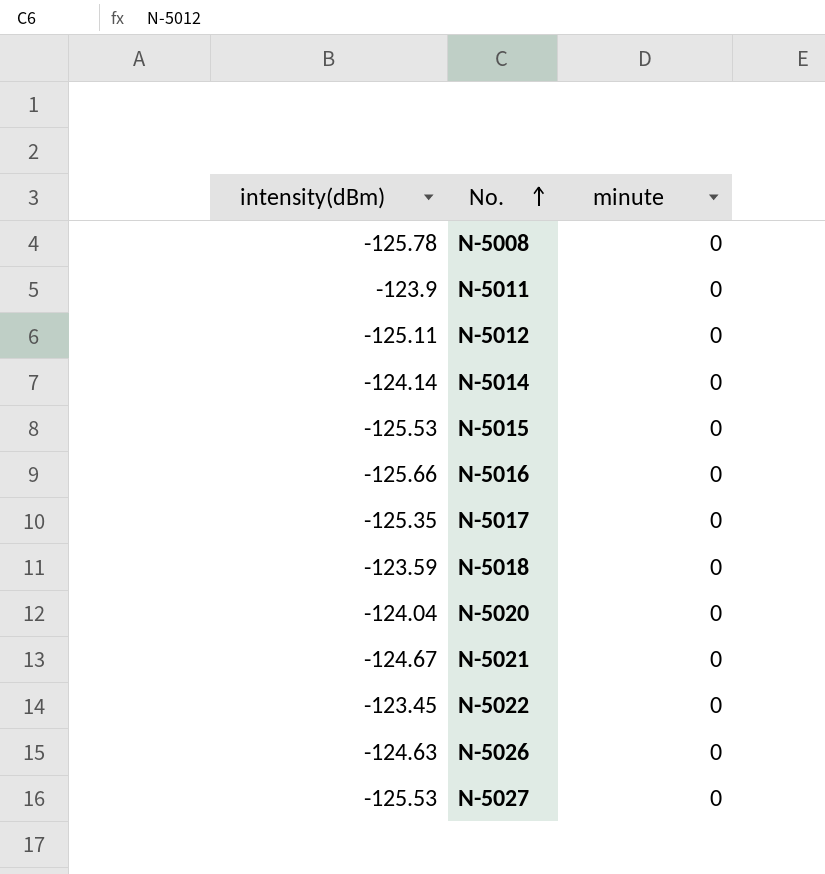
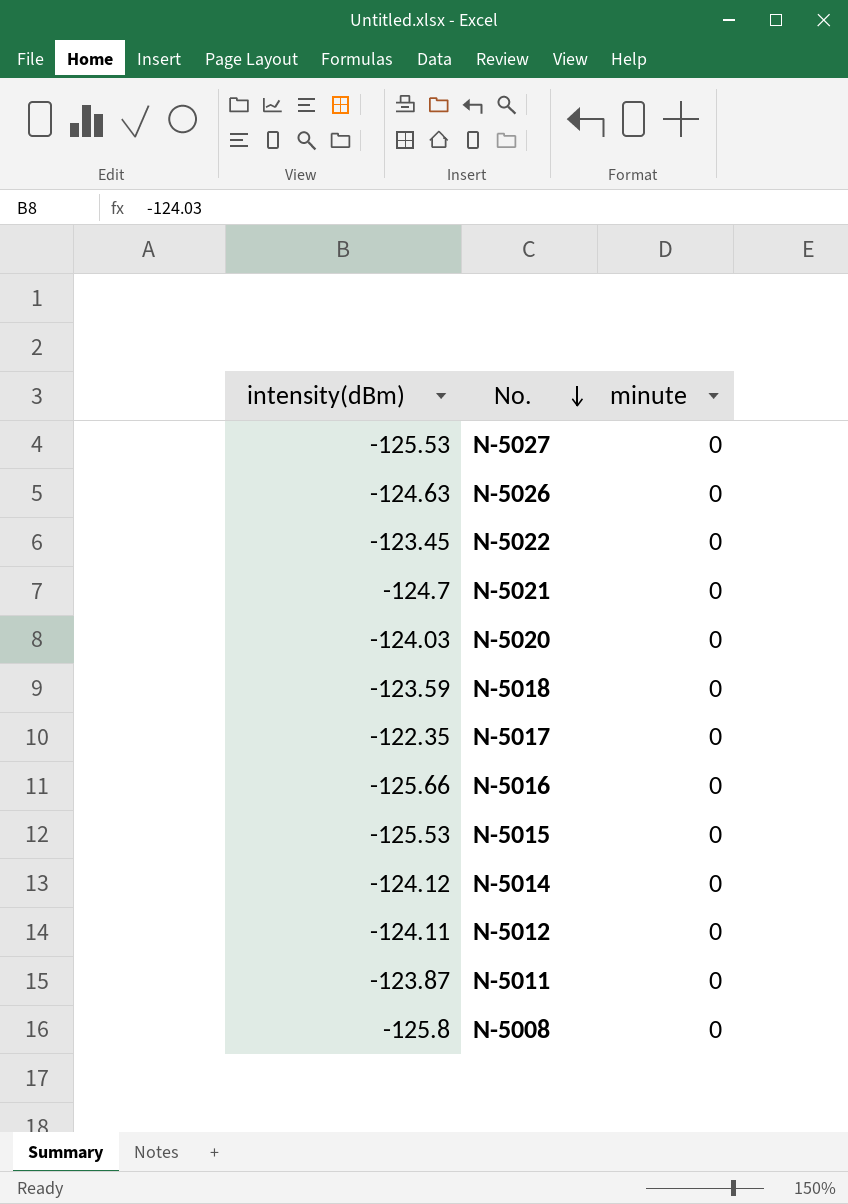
row order: No. ascending -> No. descending
N-5021 | intensity(dBm): -124.67 -> -124.7
N-5020 | intensity(dBm): -124.04 -> -124.03
N-5017 | intensity(dBm): -125.35 -> -122.35
N-5014 | intensity(dBm): -124.14 -> -124.12
N-5012 | intensity(dBm): -125.11 -> -124.11
N-5011 | intensity(dBm): -123.9 -> -123.87
N-5008 | intensity(dBm): -125.78 -> -125.8

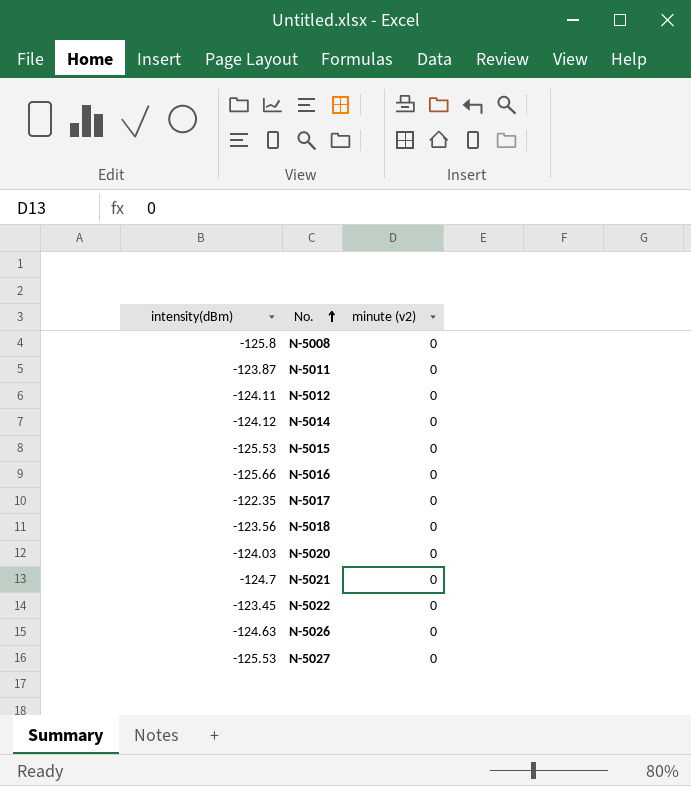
row order: No. descending -> No. ascending
column name: minute -> minute (v2)
N-5018 | intensity(dBm): -123.59 -> -123.56

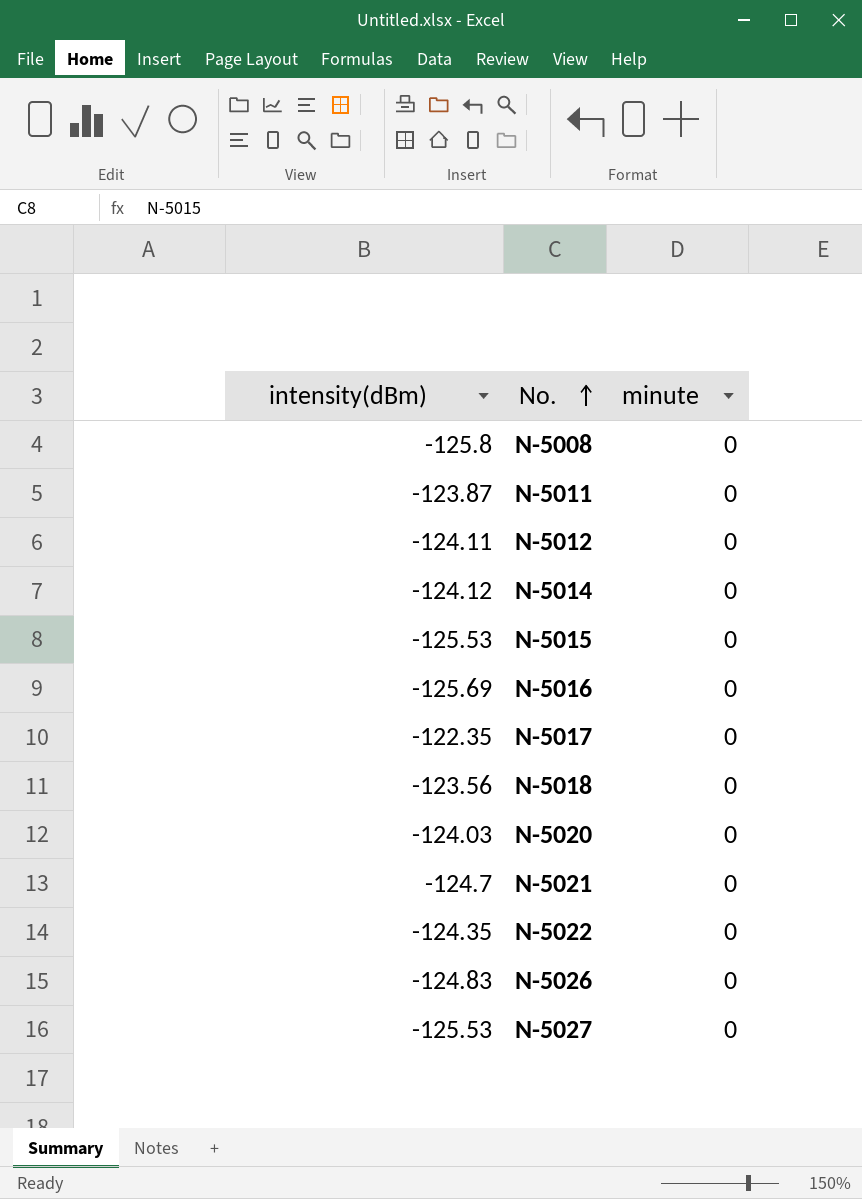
column name: minute (v2) -> minute
N-5016 | intensity(dBm): -125.66 -> -125.69
N-5022 | intensity(dBm): -123.45 -> -124.35
N-5026 | intensity(dBm): -124.63 -> -124.83

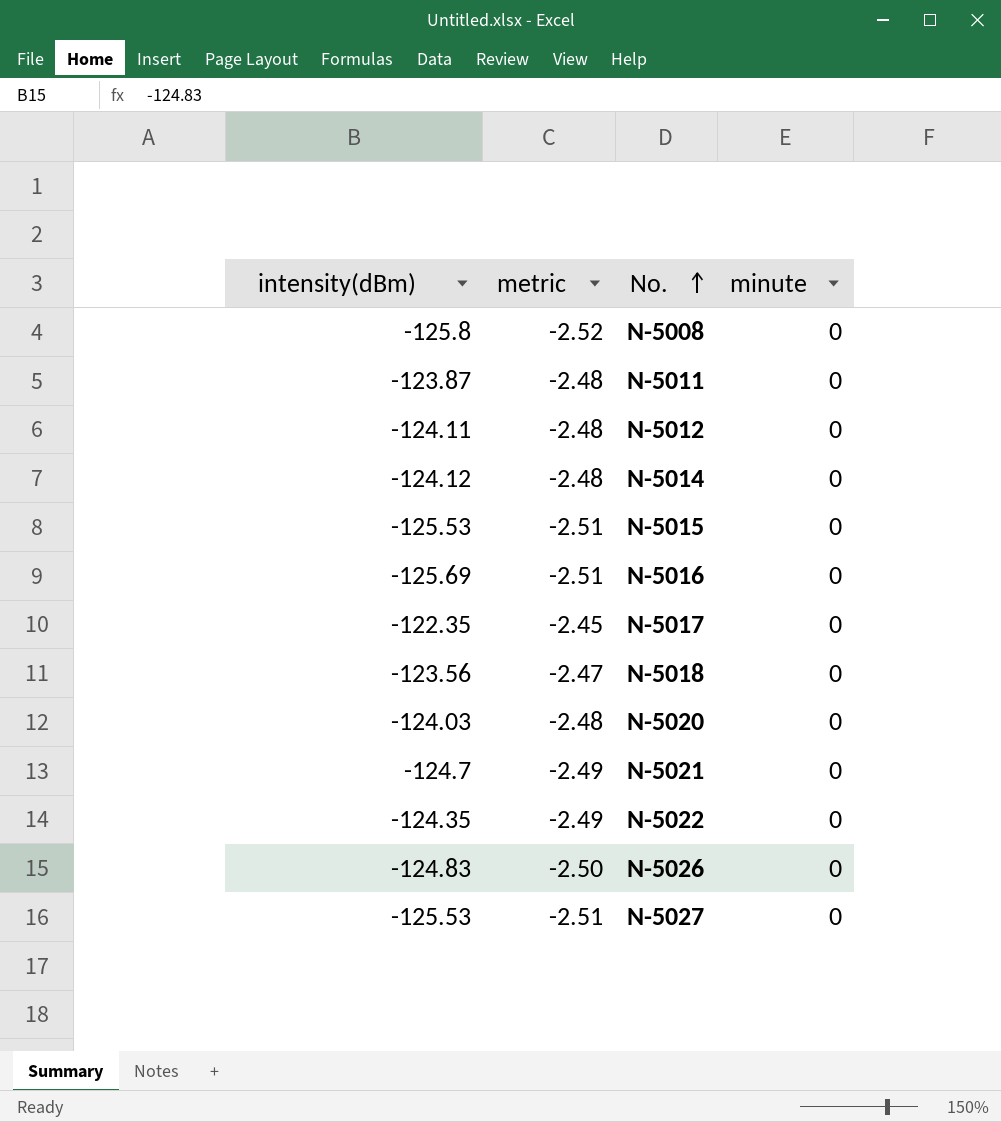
column metric | formula: none -> [intensity(dBm)] * 0.02

